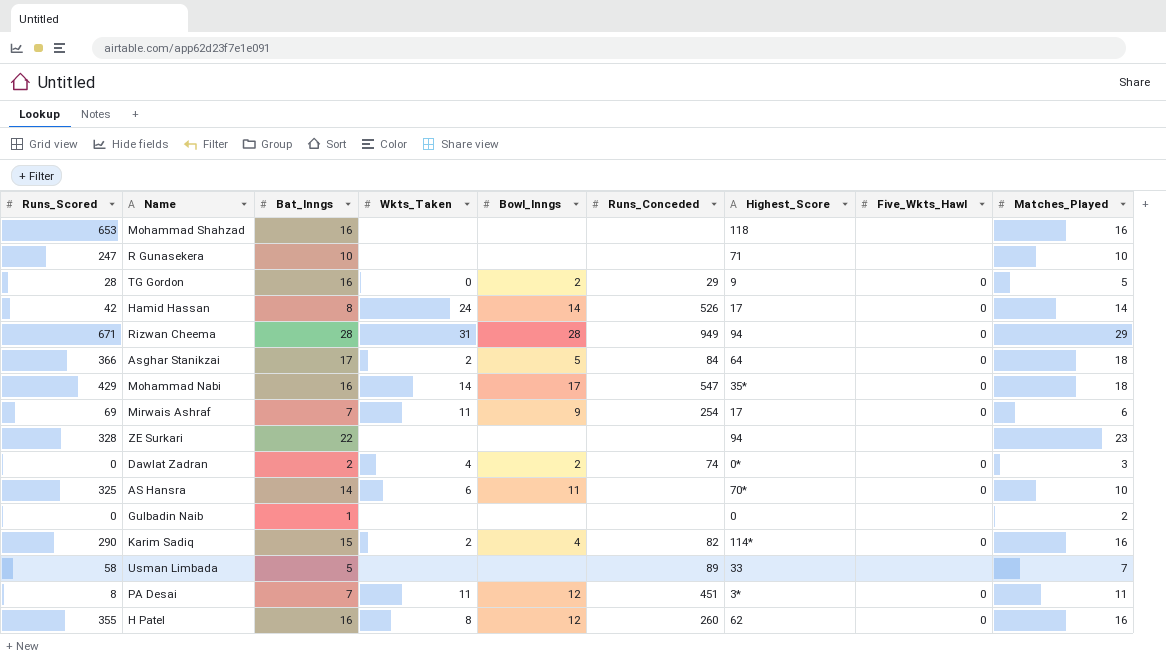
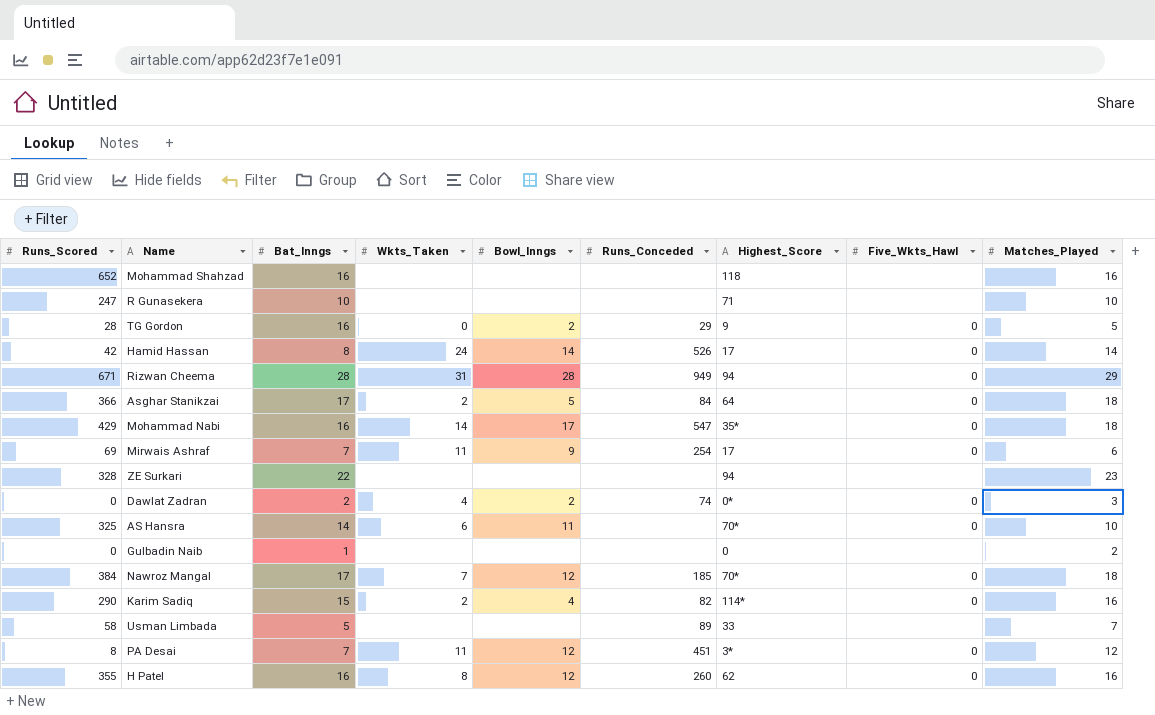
Mohammad Shahzad | Runs_Scored: 653 -> 652
row Nawroz Mangal: none -> 384 | 17 | 7 | 12 | 185 | 70* | 0 | 18
PA Desai | Matches_Played: 11 -> 12

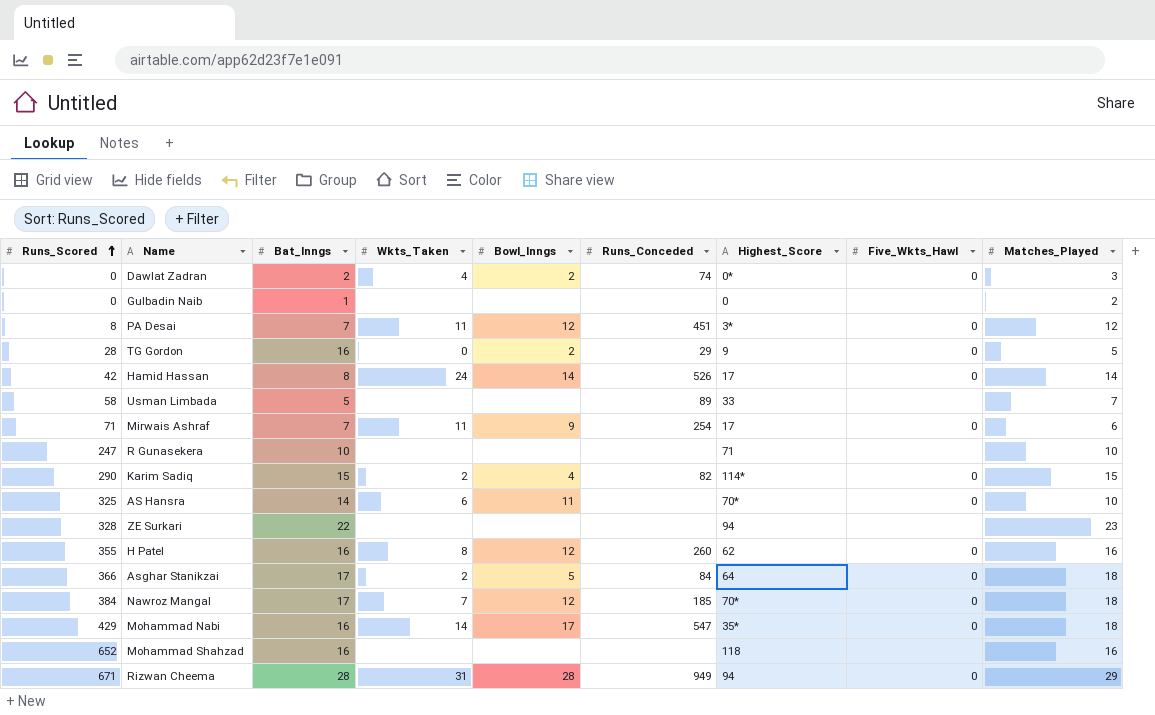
row order: none -> Runs_Scored ascending
Mirwais Ashraf | Runs_Scored: 69 -> 71
Karim Sadiq | Matches_Played: 16 -> 15

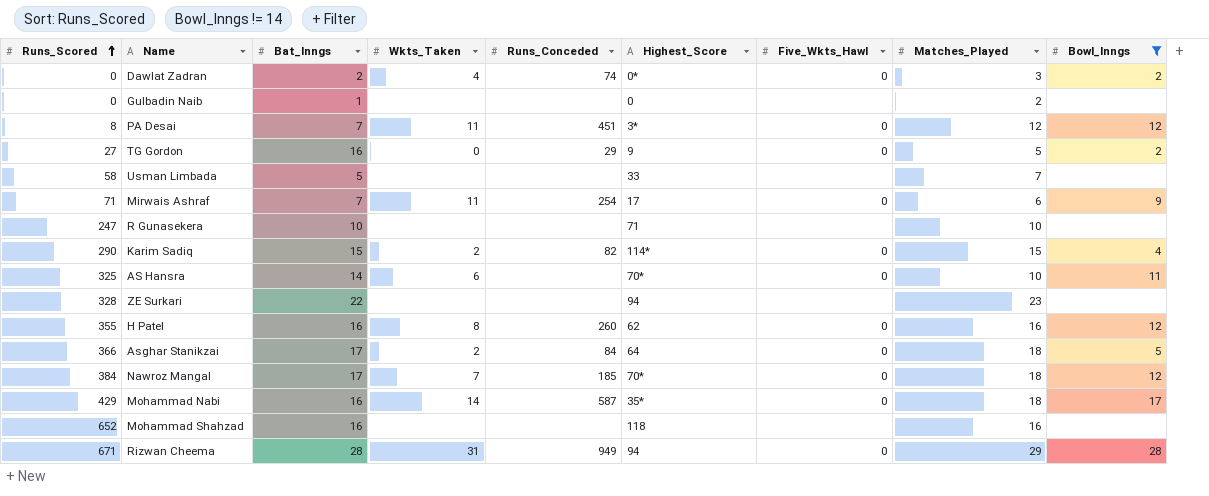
filter: none -> Bowl_Inngs != 14
column Bowl_Inngs | position: 5 -> 9
TG Gordon | Runs_Scored: 28 -> 27
Usman Limbada | Runs_Conceded: 89 -> none
Mohammad Nabi | Runs_Conceded: 547 -> 587

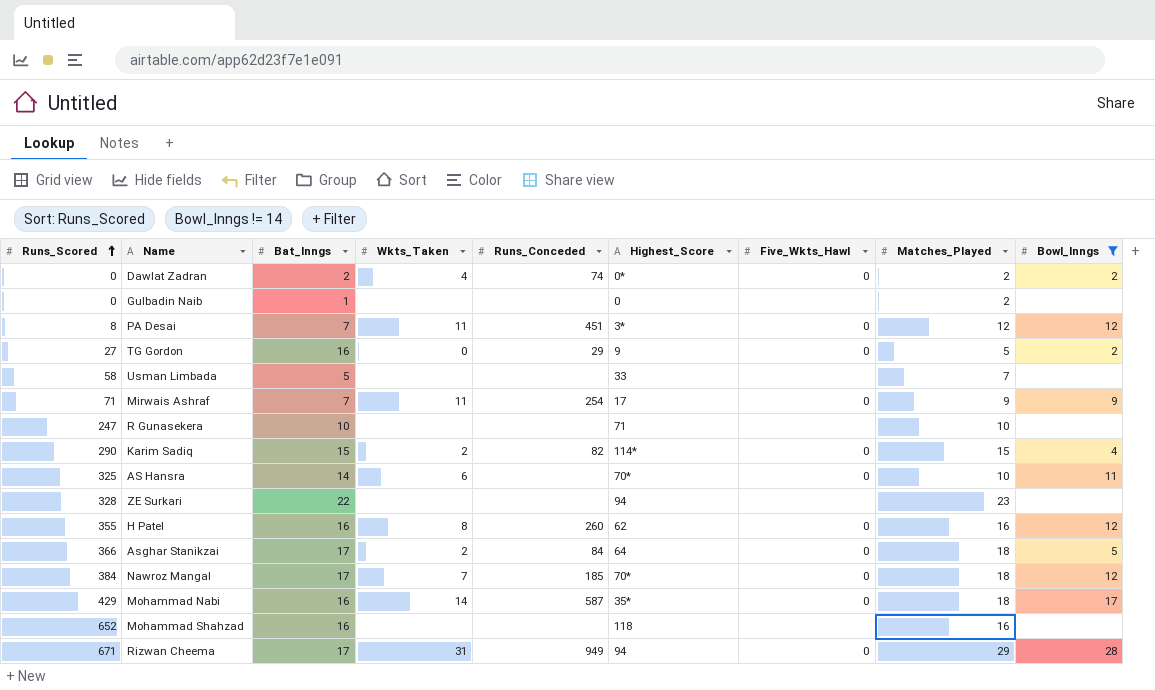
Dawlat Zadran | Matches_Played: 3 -> 2
Mirwais Ashraf | Matches_Played: 6 -> 9
Rizwan Cheema | Bat_Inngs: 28 -> 17

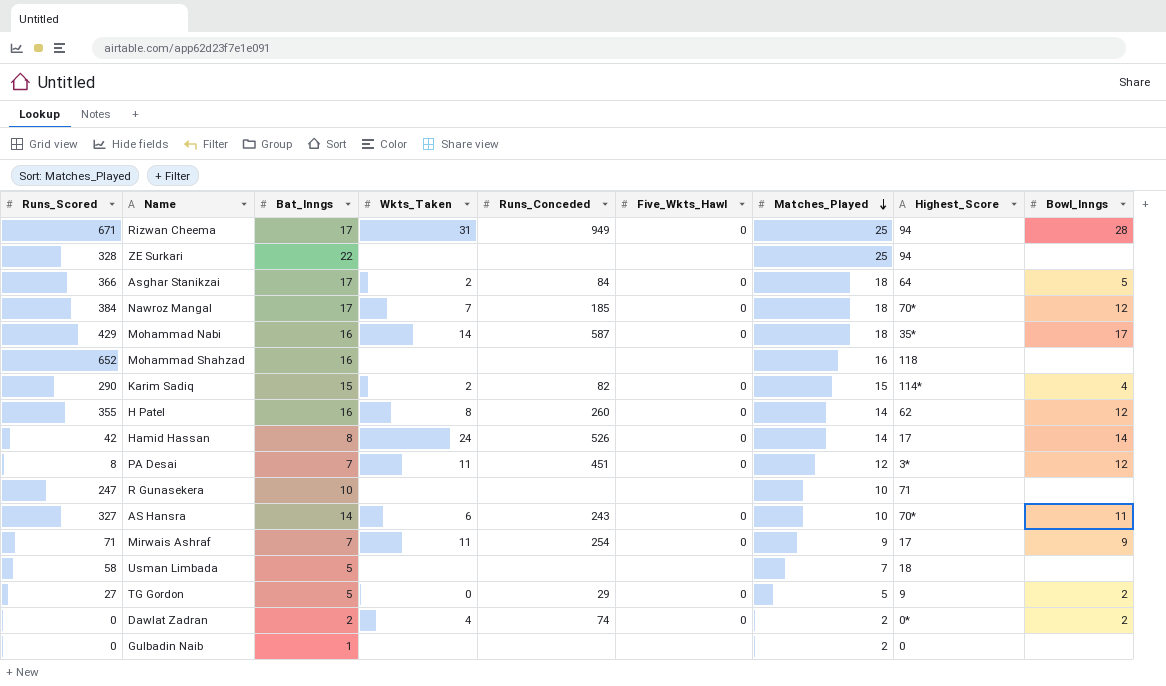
filter: Bowl_Inngs != 14 -> none
row order: Runs_Scored ascending -> Matches_Played descending
column Highest_Score | position: 6 -> 8
Rizwan Cheema | Matches_Played: 29 -> 25
ZE Surkari | Matches_Played: 23 -> 25
H Patel | Matches_Played: 16 -> 14
AS Hansra | Runs_Scored: 325 -> 327
AS Hansra | Runs_Conceded: none -> 243
Usman Limbada | Highest_Score: 33 -> 18
TG Gordon | Bat_Inngs: 16 -> 5

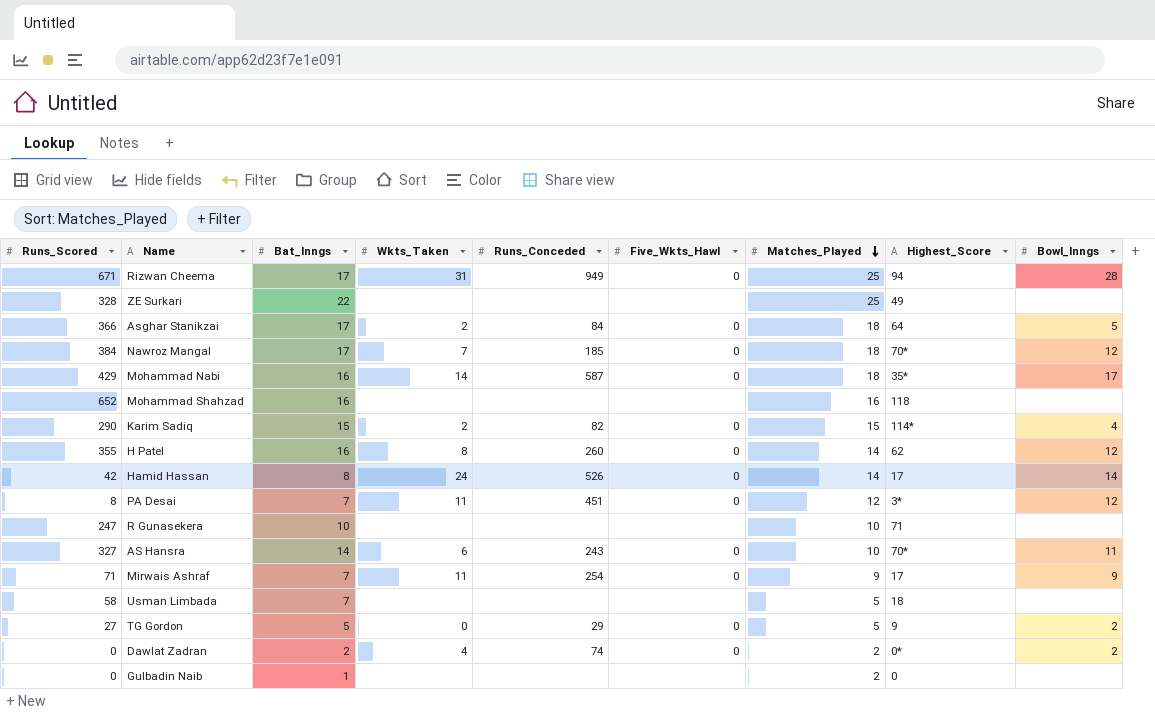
ZE Surkari | Highest_Score: 94 -> 49
Usman Limbada | Bat_Inngs: 5 -> 7
Usman Limbada | Matches_Played: 7 -> 5

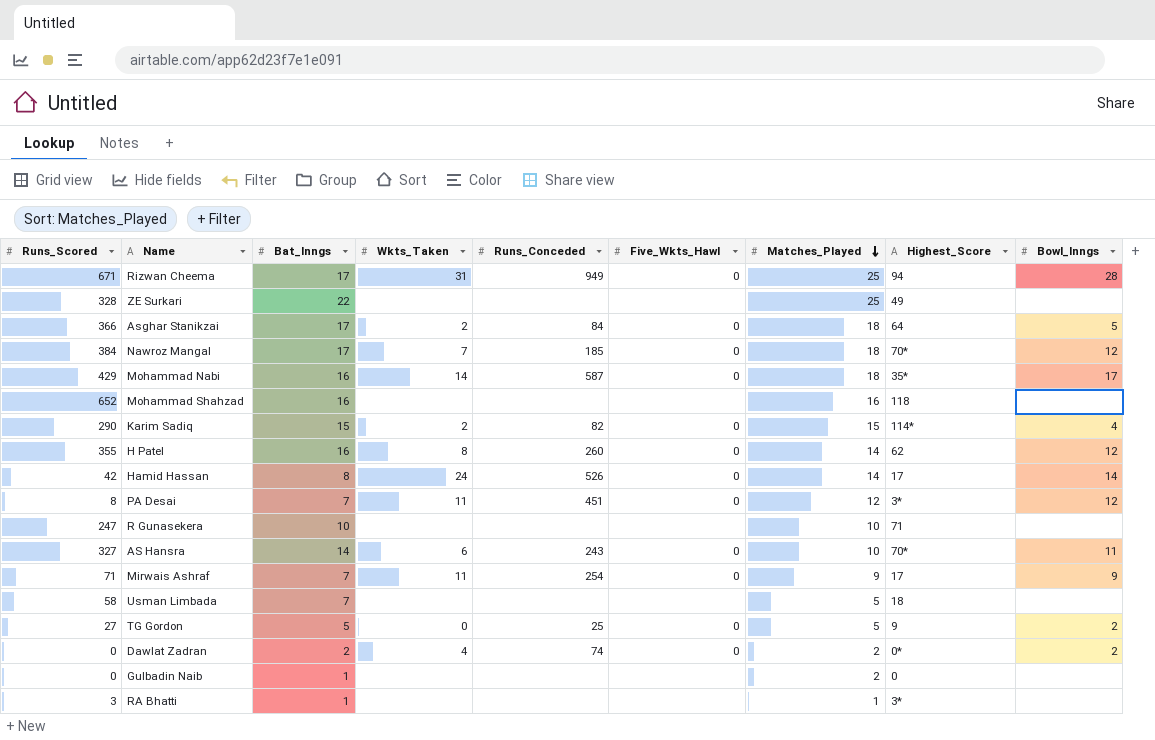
TG Gordon | Runs_Conceded: 29 -> 25
row RA Bhatti: none -> 3 | 1 | none | none | none | 1 | 3* | none

